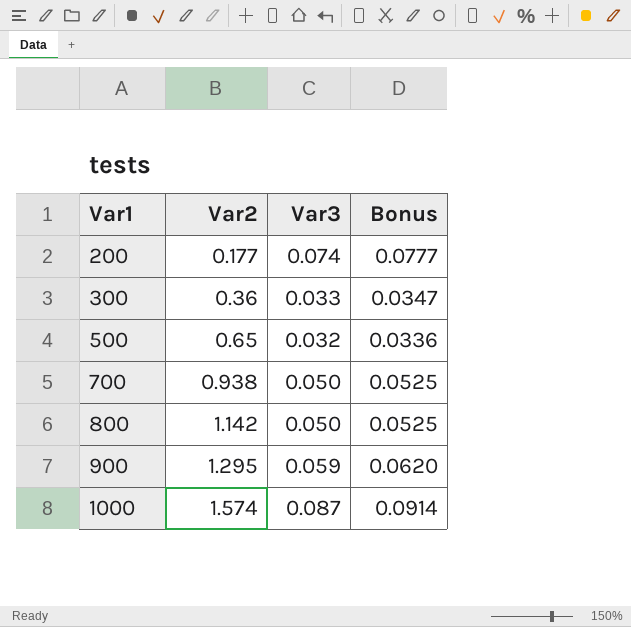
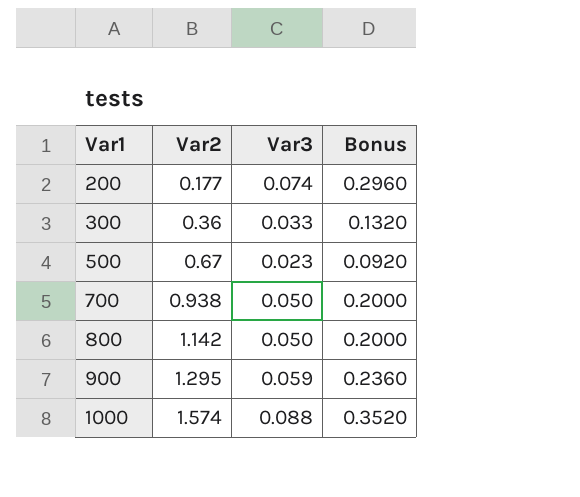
column Bonus | formula: [Var3] * 1.05 -> [Var3] * 4
500 | Var2: 0.65 -> 0.67
500 | Var3: 0.032 -> 0.023
1000 | Var3: 0.087 -> 0.088

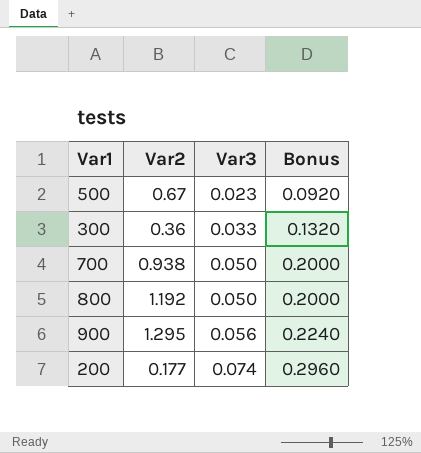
row order: Var1 ascending -> Var3 ascending
row 1000: 1.574 | 0.088 | 0.3520 -> none
800 | Var2: 1.142 -> 1.192
900 | Var3: 0.059 -> 0.056
900 | Bonus: 0.2360 -> 0.2240

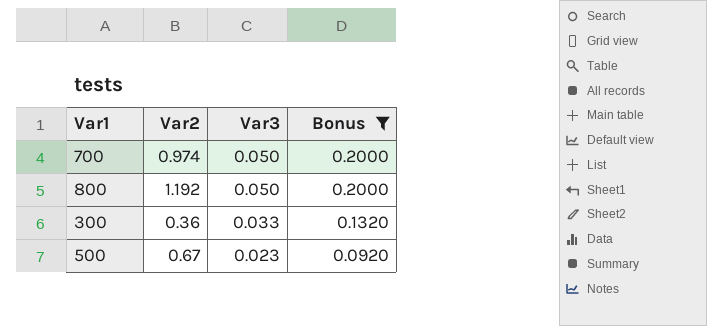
filter: none -> Bonus <= 0.2000
row order: Var3 ascending -> Var3 descending
700 | Var2: 0.938 -> 0.974

